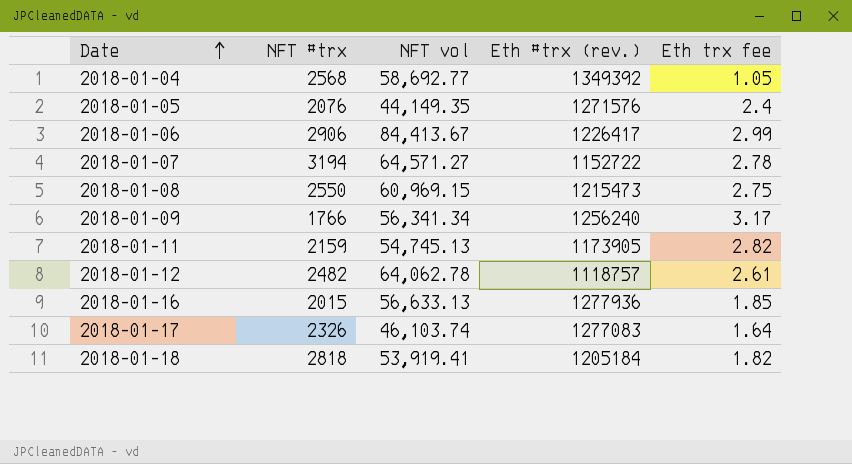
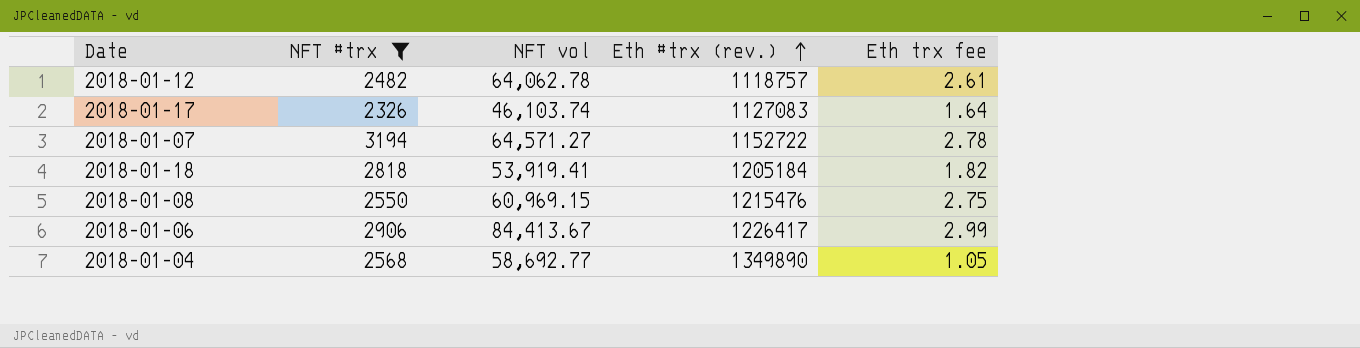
filter: none -> NFT #trx >= 2326
row order: Date ascending -> Eth #trx (rev.) ascending
2018-01-17 | Eth #trx (rev.): 1277083 -> 1127083
2018-01-08 | Eth #trx (rev.): 1215473 -> 1215476
2018-01-04 | Eth #trx (rev.): 1349392 -> 1349890

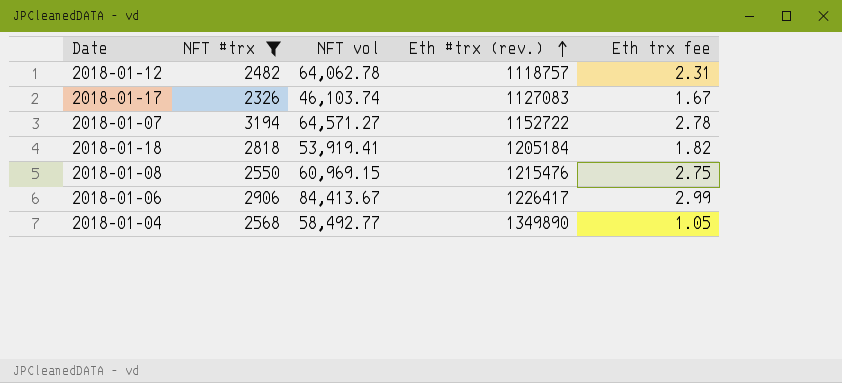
2018-01-12 | Eth trx fee: 2.61 -> 2.31
2018-01-17 | Eth trx fee: 1.64 -> 1.67
2018-01-04 | NFT vol: 58,692.77 -> 58,492.77

